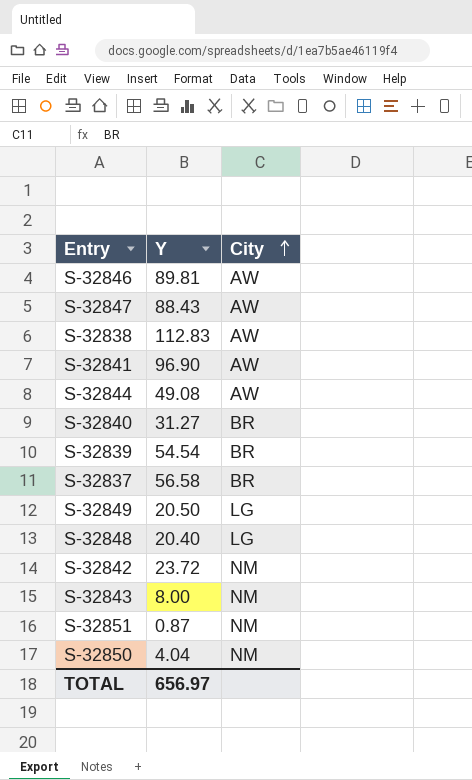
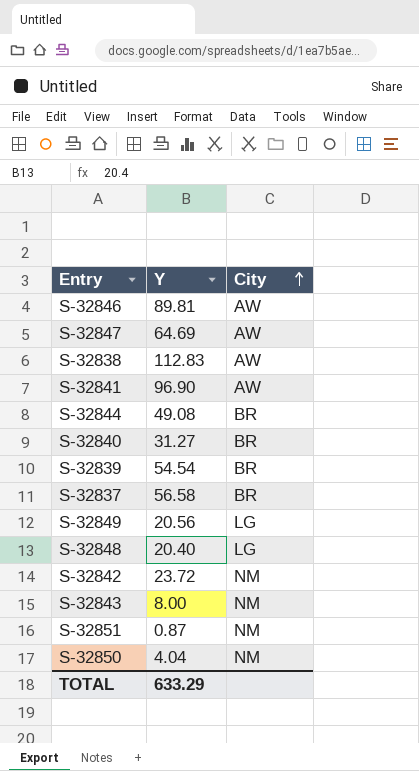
S-32847 | Y: 88.43 -> 64.69
S-32844 | City: AW -> BR
S-32849 | Y: 20.50 -> 20.56
TOTAL | Y: 656.97 -> 633.29

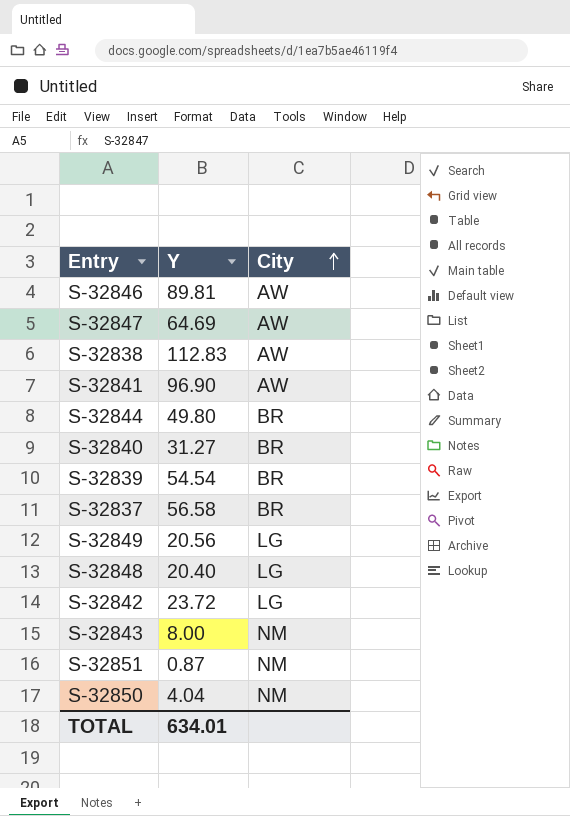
S-32844 | Y: 49.08 -> 49.80
S-32842 | City: NM -> LG
TOTAL | Y: 633.29 -> 634.01

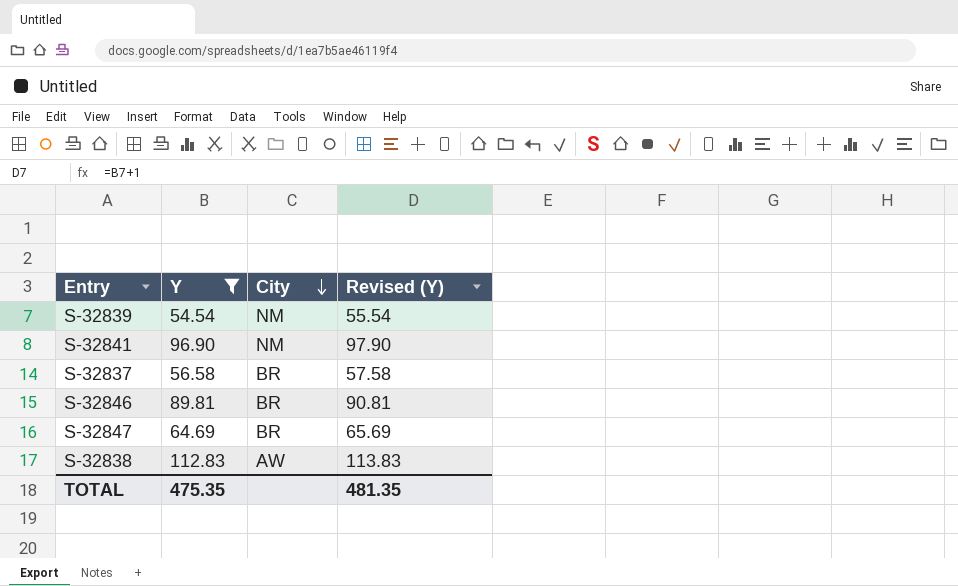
filter: none -> Y >= 54.54
row order: City ascending -> City descending
column Revised (Y) | formula: none -> [Y] + 1
S-32839 | City: BR -> NM
S-32841 | City: AW -> NM
S-32846 | City: AW -> BR
S-32847 | City: AW -> BR
TOTAL | Y: 634.01 -> 475.35

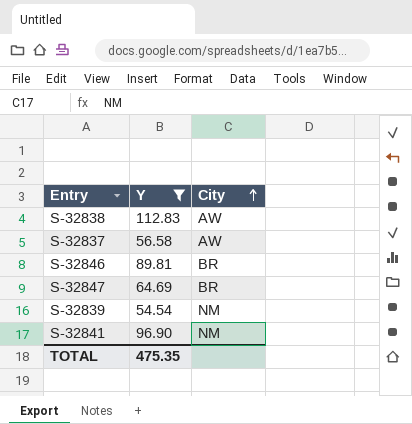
row order: City descending -> City ascending
column Revised (Y) | formula: [Y] + 1 -> none
S-32837 | City: BR -> AW

